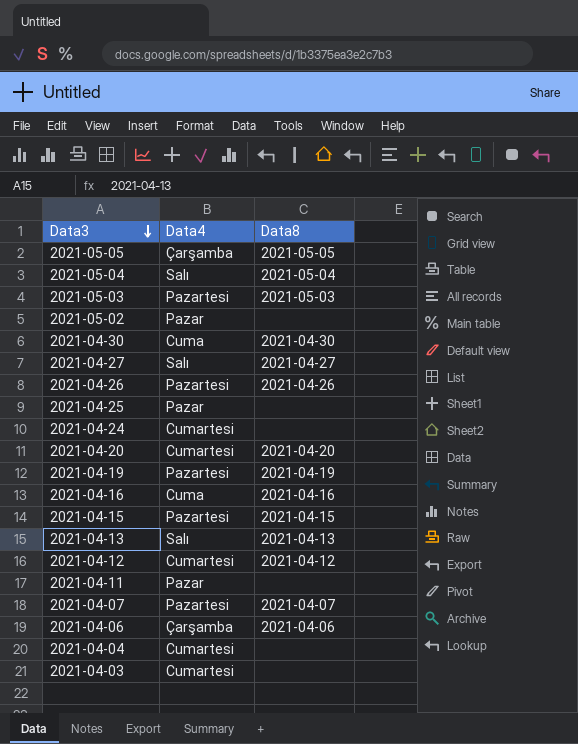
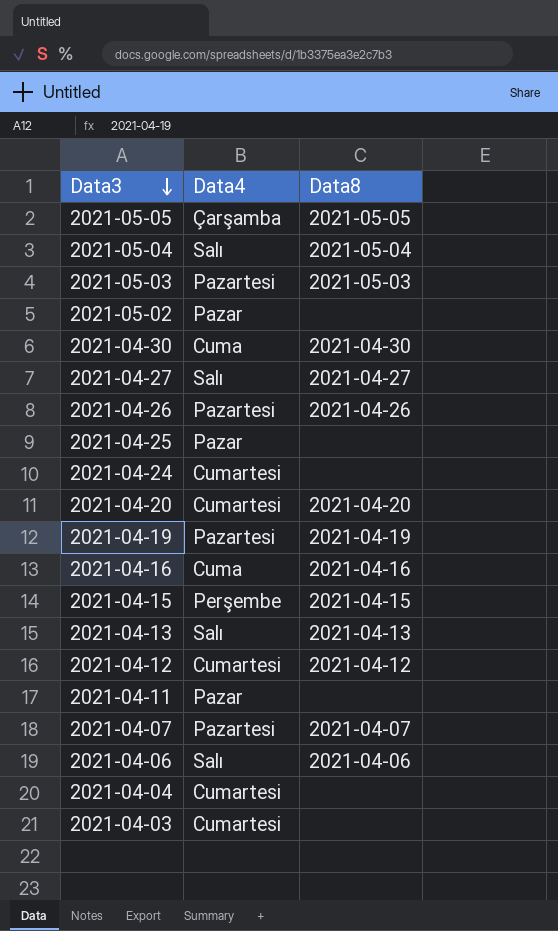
2021-04-15 | Data4: Pazartesi -> Perşembe
2021-04-06 | Data4: Çarşamba -> Salı

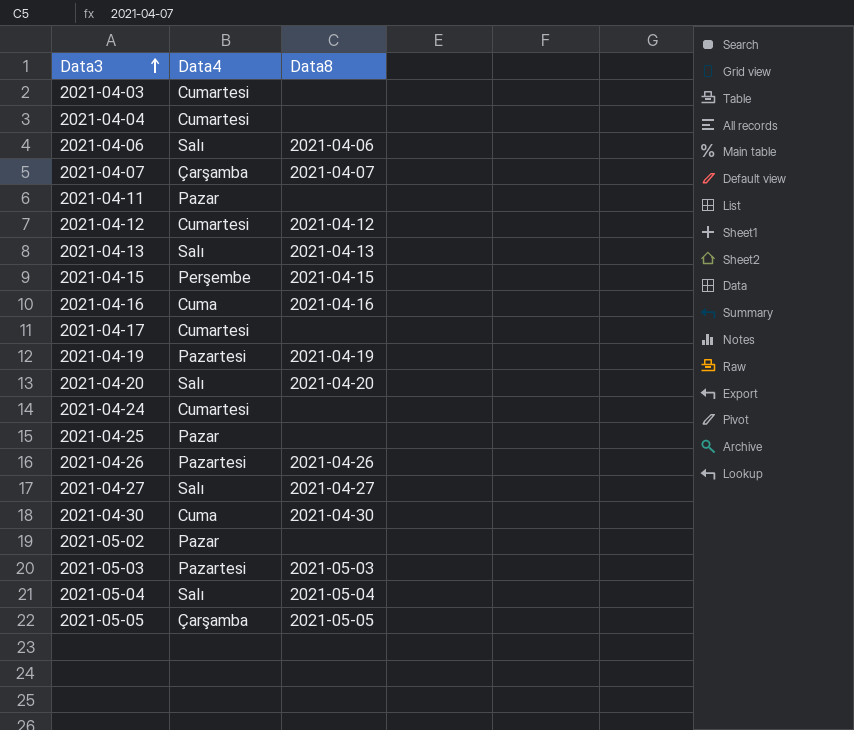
row order: Data3 descending -> Data3 ascending
2021-04-07 | Data4: Pazartesi -> Çarşamba
row 2021-04-17: none -> Cumartesi | none
2021-04-20 | Data4: Cumartesi -> Salı

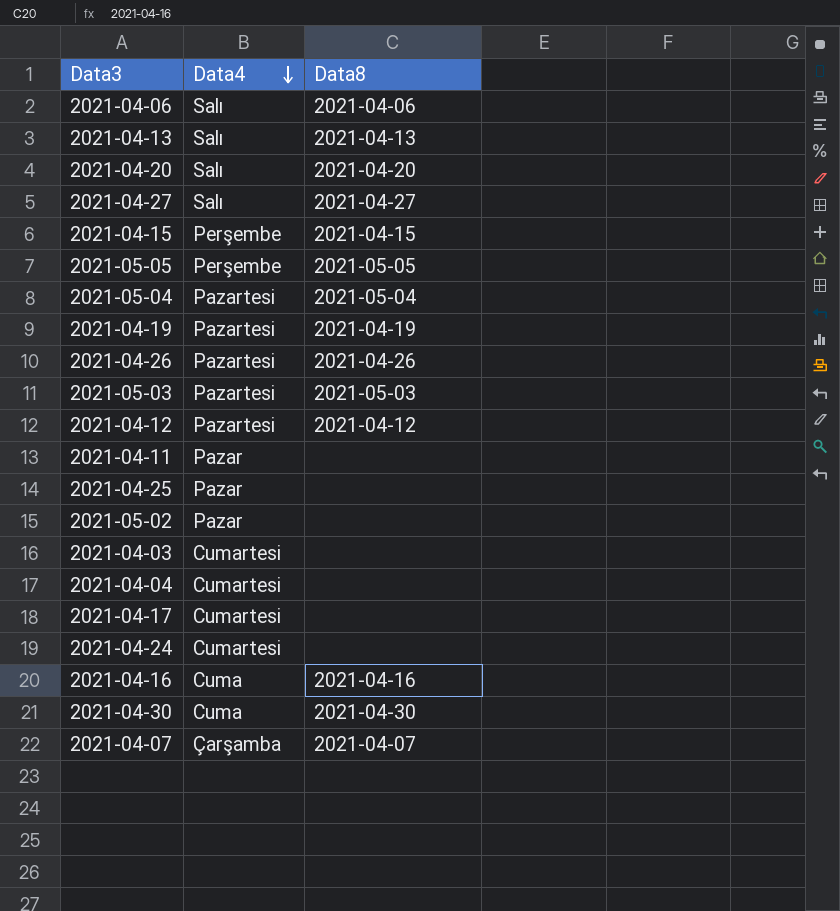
row order: Data3 ascending -> Data4 descending
2021-05-05 | Data4: Çarşamba -> Perşembe
2021-05-04 | Data4: Salı -> Pazartesi
2021-04-12 | Data4: Cumartesi -> Pazartesi

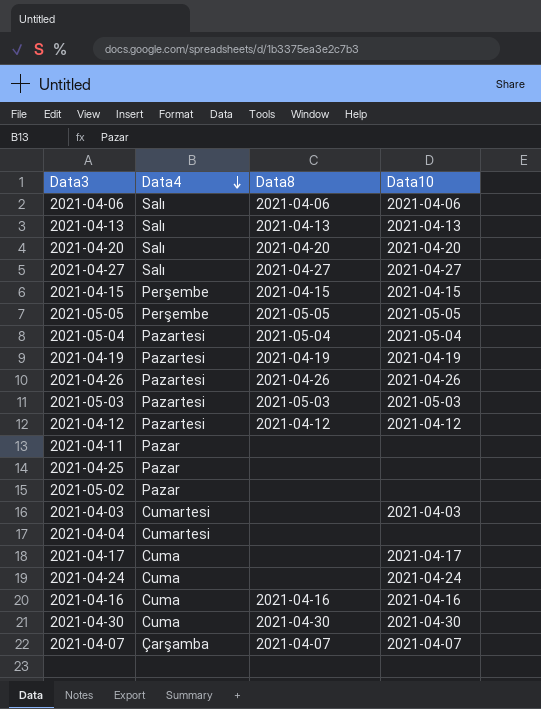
column Data10 | position: none -> 4
2021-04-17 | Data4: Cumartesi -> Cuma
2021-04-24 | Data4: Cumartesi -> Cuma

